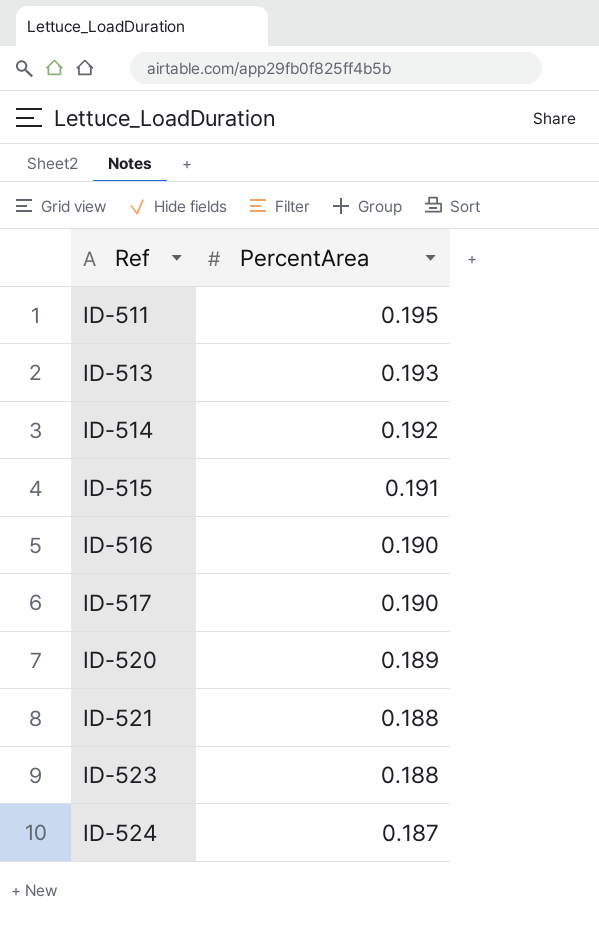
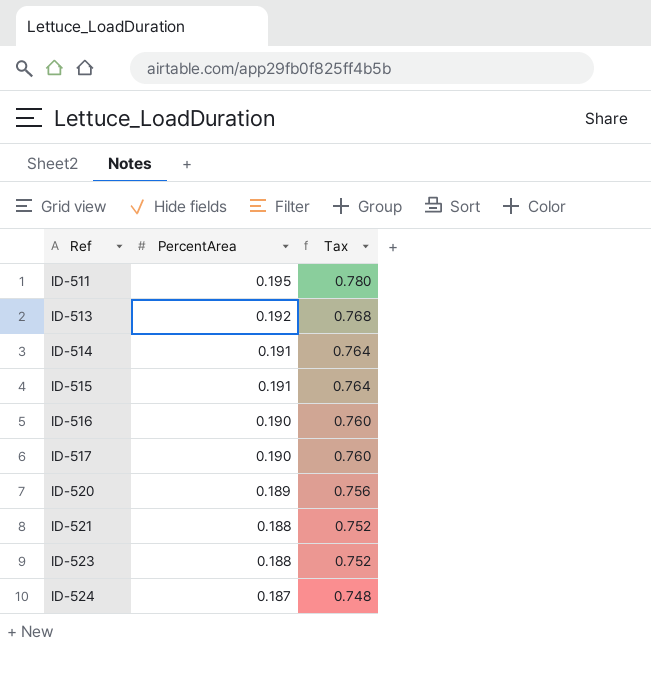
column Tax | formula: none -> [PercentArea] * 4
ID-513 | PercentArea: 0.193 -> 0.192
ID-514 | PercentArea: 0.192 -> 0.191

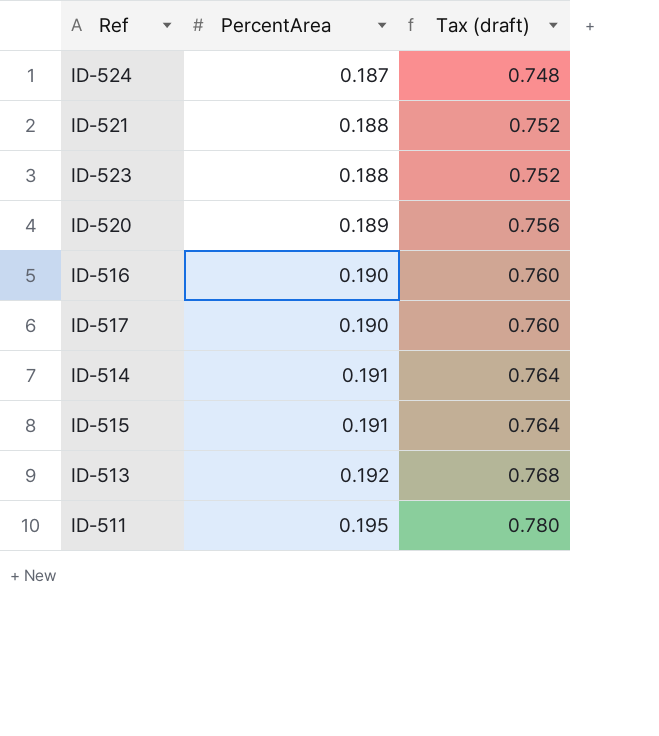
row order: Ref ascending -> PercentArea ascending
column name: Tax -> Tax (draft)

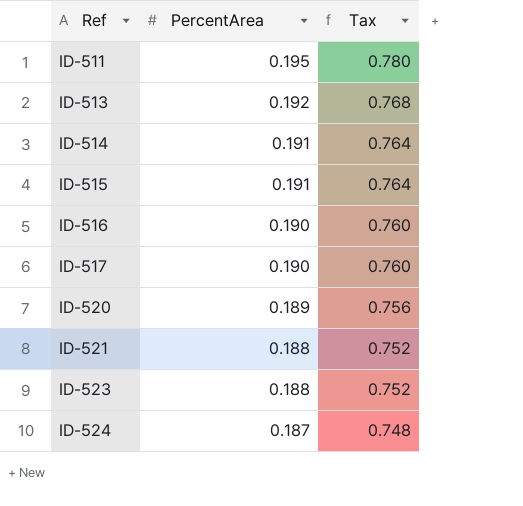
row order: PercentArea ascending -> Ref ascending
column name: Tax (draft) -> Tax

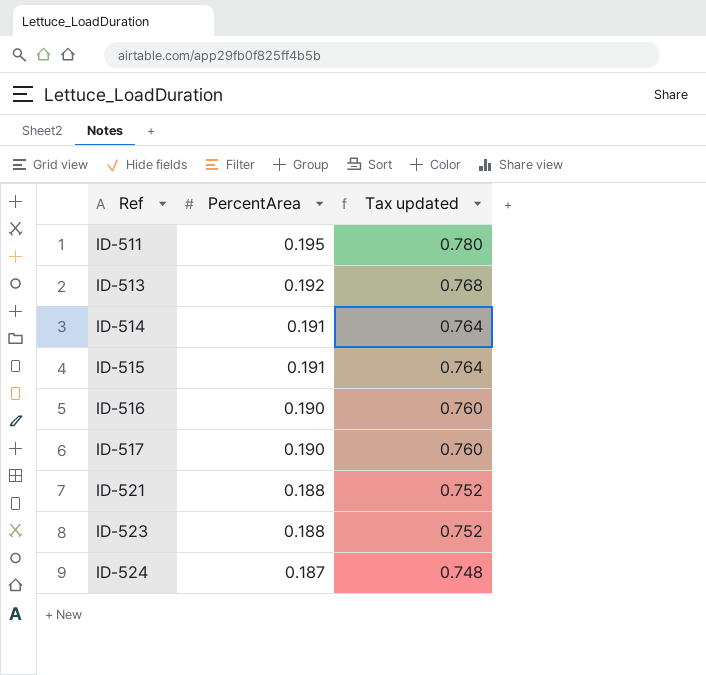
column name: Tax -> Tax updated
row ID-520: 0.189 | 0.756 -> none

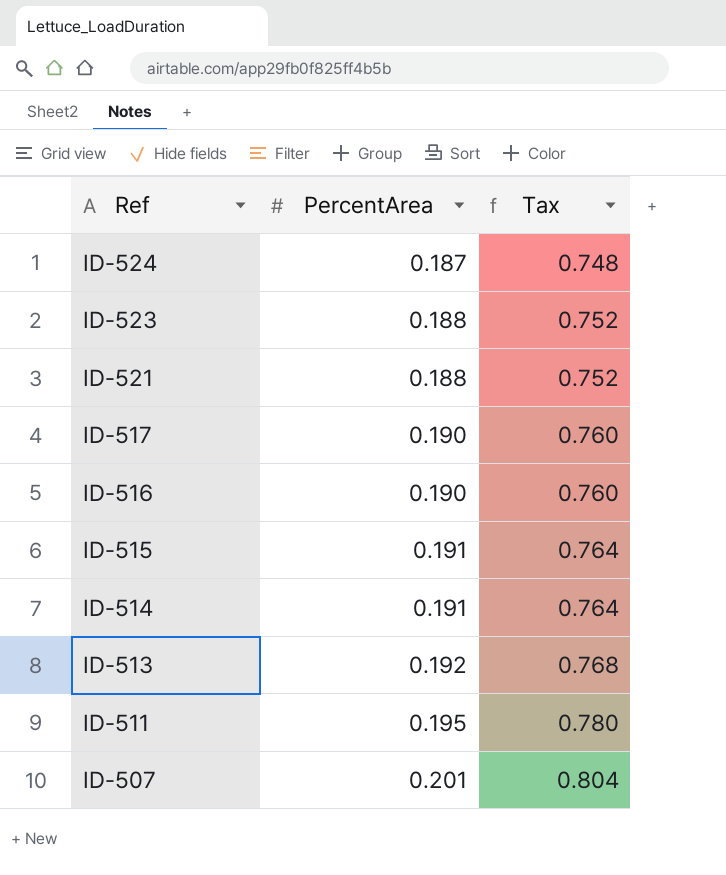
row order: Ref ascending -> Ref descending
column name: Tax updated -> Tax
row ID-507: none -> 0.201 | 0.804

